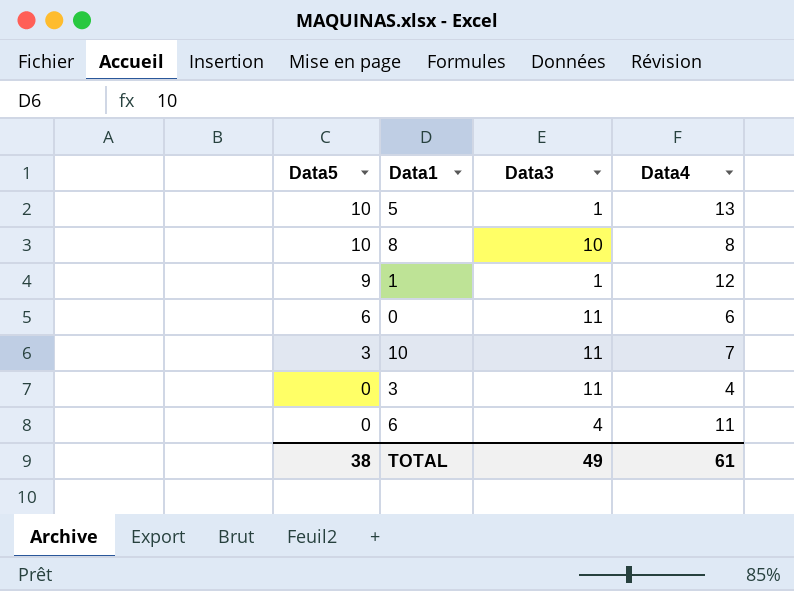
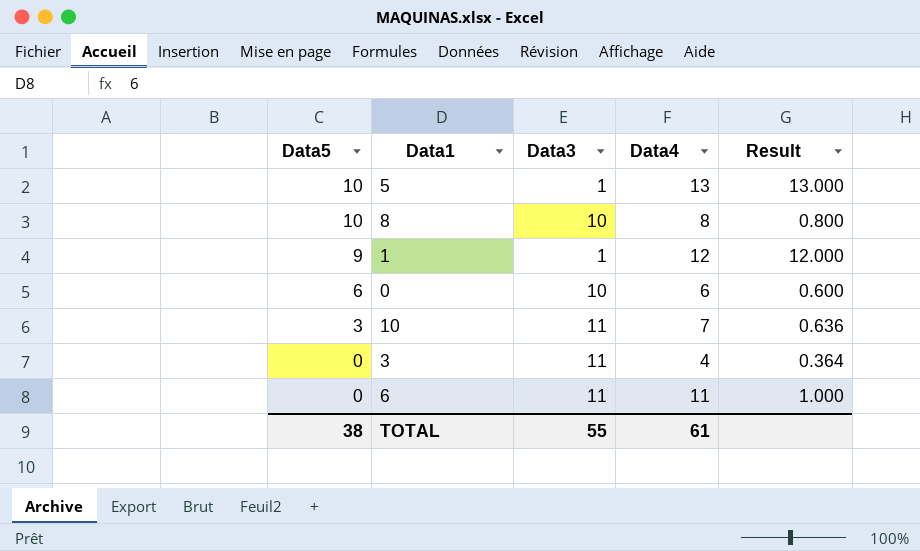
column Result | formula: none -> [Data4] / [Data3]
0 | Data3: 11 -> 10
6 | Data3: 4 -> 11
TOTAL | Data3: 49 -> 55

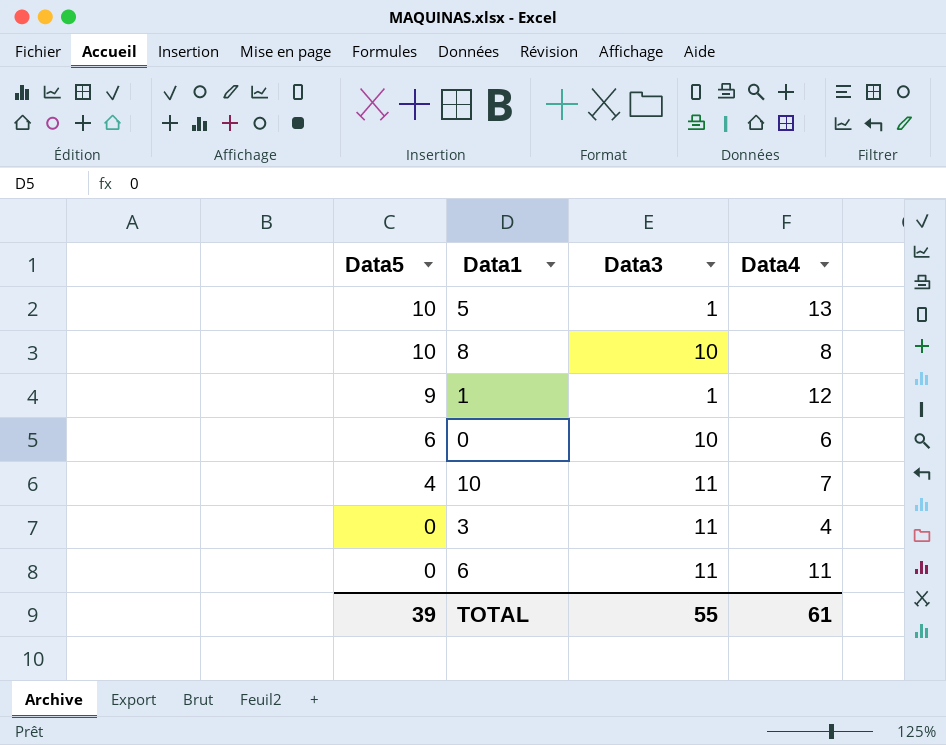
column Result | formula: [Data4] / [Data3] -> none
10 | Data5: 3 -> 4
TOTAL | Data5: 38 -> 39

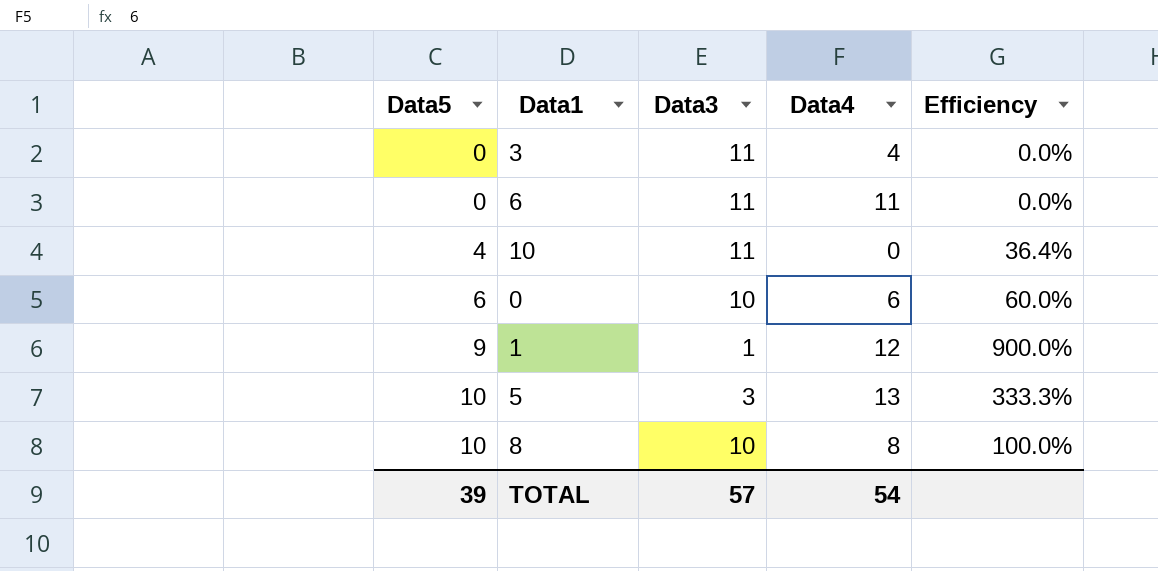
row order: Data5 descending -> Data5 ascending
column Efficiency | formula: none -> [Data5] / [Data3]
10 | Data4: 7 -> 0
5 | Data3: 1 -> 3
TOTAL | Data3: 55 -> 57
TOTAL | Data4: 61 -> 54

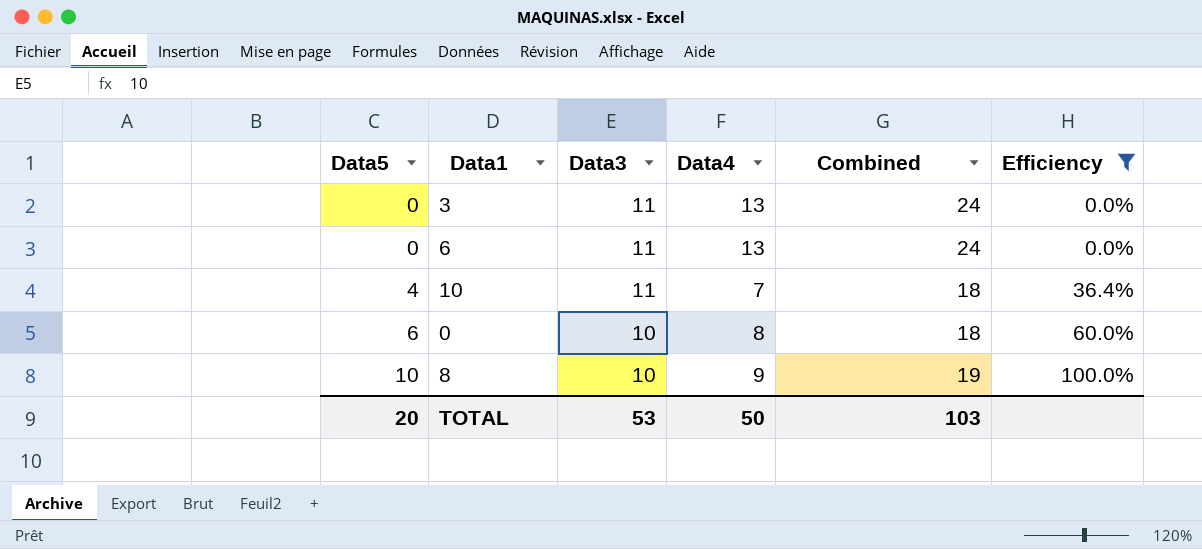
filter: none -> Efficiency <= 100.0%
column Combined | formula: none -> [Data3] + [Data4]
3 | Data4: 4 -> 13
6 | Data4: 11 -> 13
10 | Data4: 0 -> 7
0 | Data4: 6 -> 8
8 | Data4: 8 -> 9
TOTAL | Data5: 39 -> 20
TOTAL | Data3: 57 -> 53
TOTAL | Data4: 54 -> 50

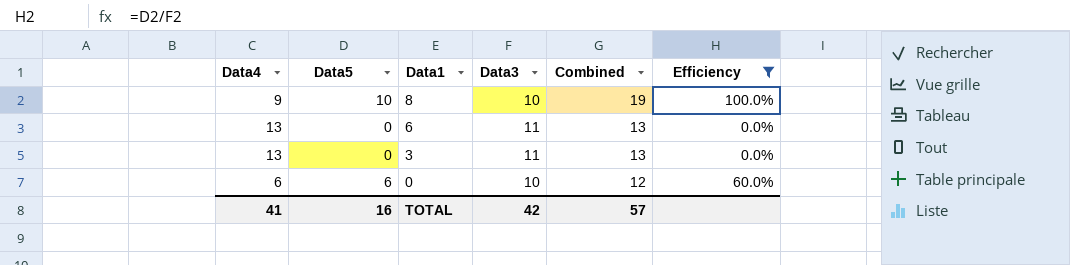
row order: Data5 ascending -> Data1 descending
column Data4 | position: 4 -> 1
column Combined | formula: [Data3] + [Data4] -> [Data4] + [Data5]
row 10: 4 | 11 | 7 | 18 | 36.4% -> none
0 | Data4: 8 -> 6
TOTAL | Data4: 50 -> 41
TOTAL | Data5: 20 -> 16
TOTAL | Data3: 53 -> 42
TOTAL | Combined: 103 -> 57

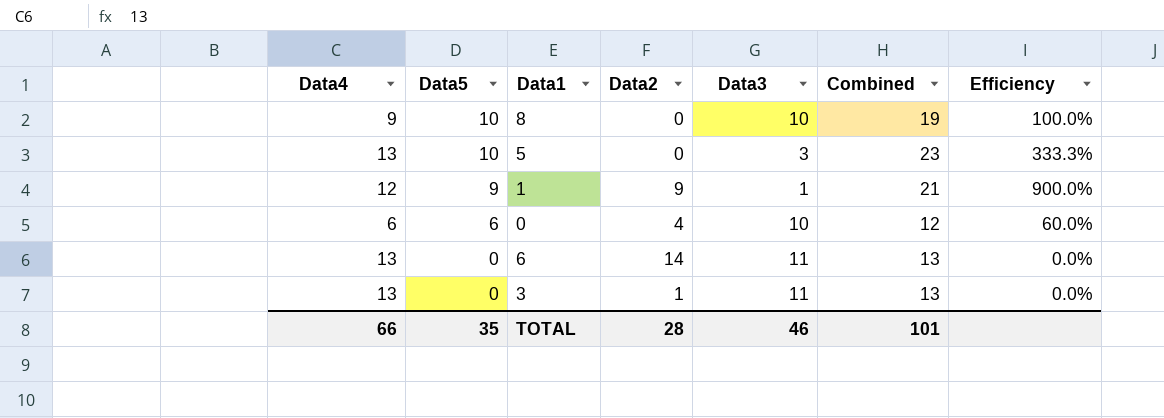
filter: Efficiency <= 100.0% -> none
row order: Data1 descending -> Data5 descending
column Data2 | position: none -> 4
TOTAL | Data4: 41 -> 66
TOTAL | Data5: 16 -> 35
TOTAL | Data3: 42 -> 46
TOTAL | Combined: 57 -> 101

